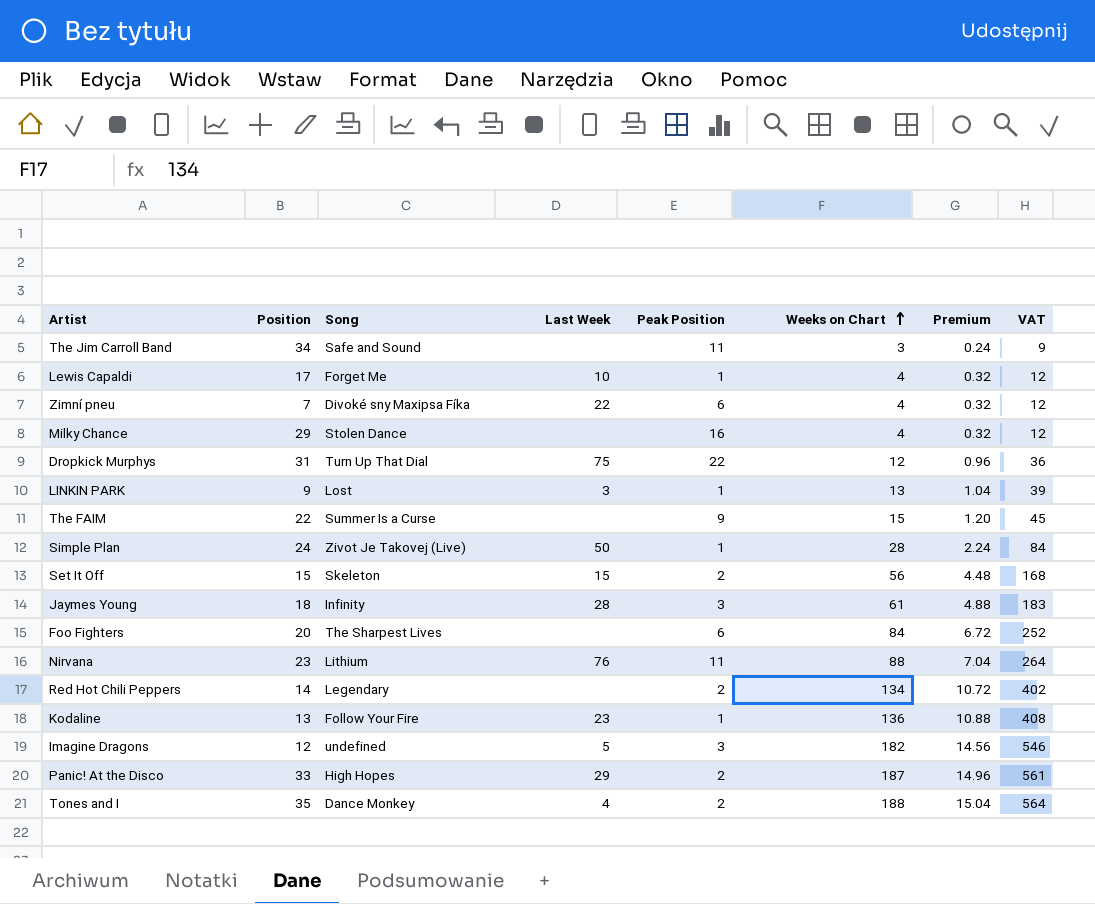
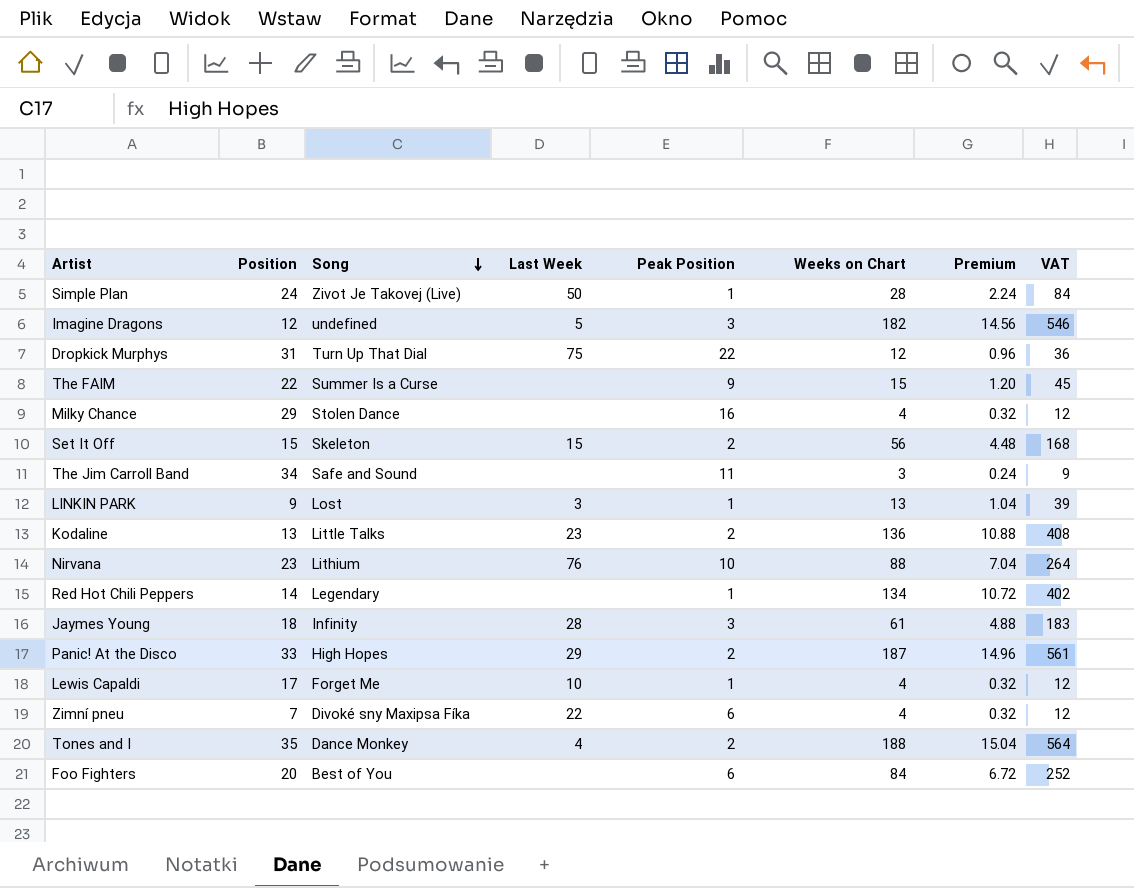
row order: Weeks on Chart ascending -> Song descending
Kodaline | Song: Follow Your Fire -> Little Talks
Kodaline | Peak Position: 1 -> 2
Nirvana | Peak Position: 11 -> 10
Red Hot Chili Peppers | Peak Position: 2 -> 1
Foo Fighters | Song: The Sharpest Lives -> Best of You

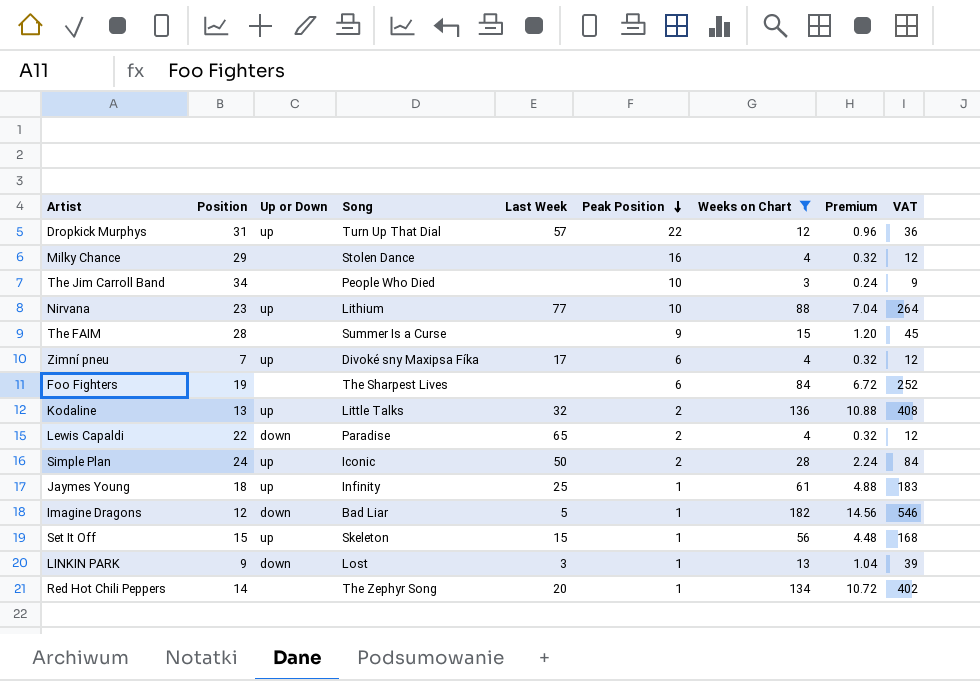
filter: none -> Weeks on Chart <= 182
row order: Song descending -> Peak Position descending
column Up or Down | position: none -> 3
Dropkick Murphys | Last Week: 75 -> 57
The Jim Carroll Band | Song: Safe and Sound -> People Who Died
The Jim Carroll Band | Peak Position: 11 -> 10
Nirvana | Last Week: 76 -> 77
The FAIM | Position: 22 -> 28
Zimní pneu | Last Week: 22 -> 17
Foo Fighters | Position: 20 -> 19
Foo Fighters | Song: Best of You -> The Sharpest Lives
Kodaline | Last Week: 23 -> 32
Lewis Capaldi | Position: 17 -> 22
Lewis Capaldi | Song: Forget Me -> Paradise
Lewis Capaldi | Last Week: 10 -> 65
Lewis Capaldi | Peak Position: 1 -> 2
Simple Plan | Song: Zivot Je Takovej (Live) -> Iconic
Simple Plan | Peak Position: 1 -> 2
Jaymes Young | Last Week: 28 -> 25
Jaymes Young | Peak Position: 3 -> 1
Imagine Dragons | Song: undefined -> Bad Liar
Imagine Dragons | Peak Position: 3 -> 1
Set It Off | Peak Position: 2 -> 1
Red Hot Chili Peppers | Song: Legendary -> The Zephyr Song
Red Hot Chili Peppers | Last Week: none -> 20

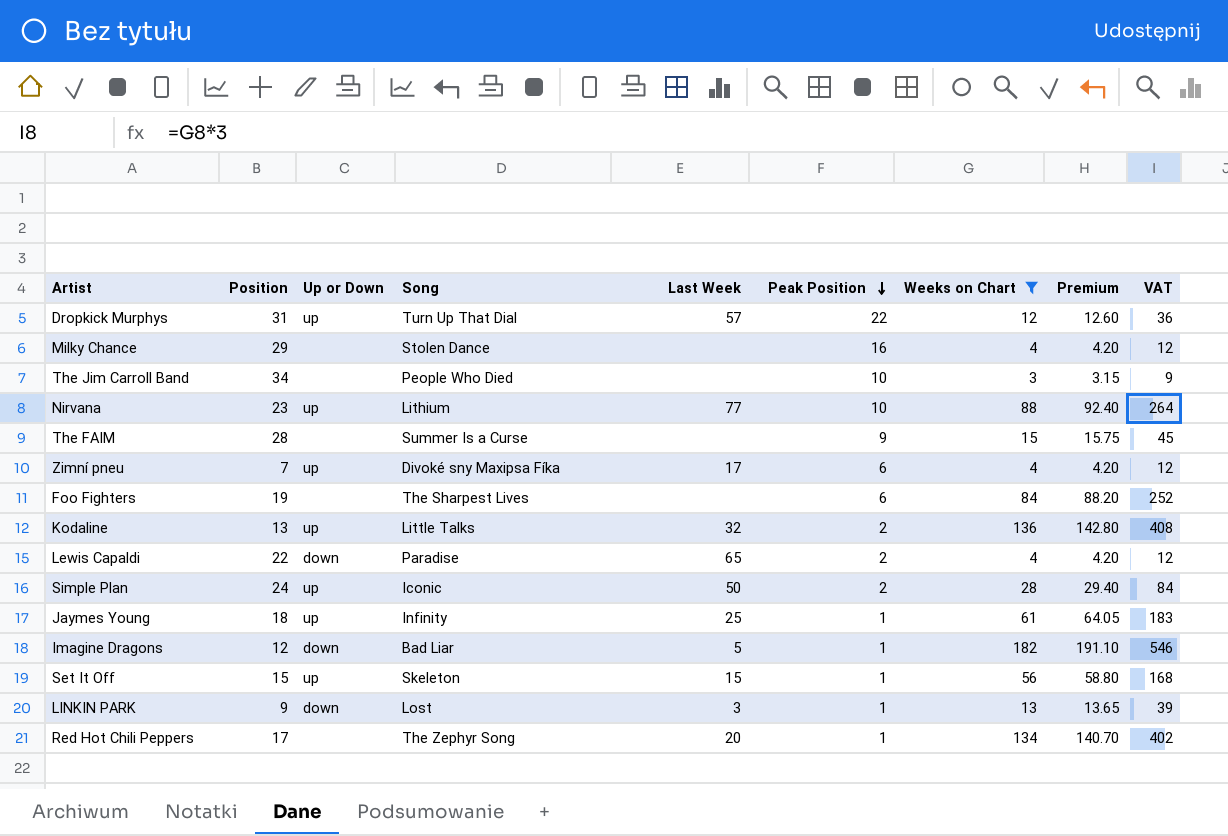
column Premium | formula: [Weeks on Chart] * 0.08 -> [Weeks on Chart] * 1.05
Red Hot Chili Peppers | Position: 14 -> 17

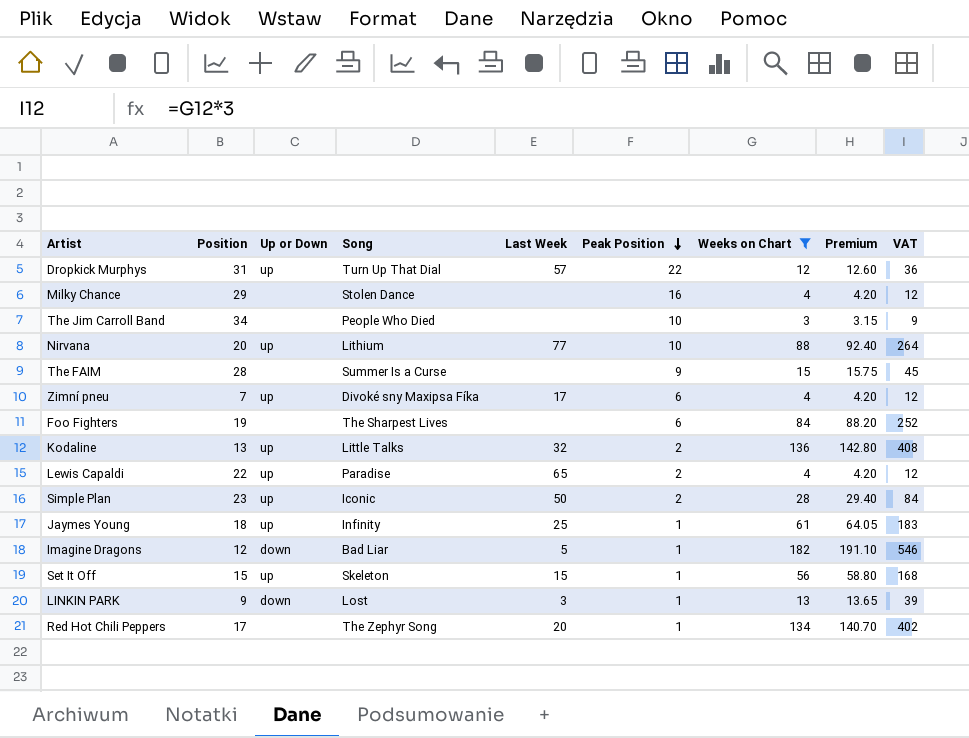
Nirvana | Position: 23 -> 20
Lewis Capaldi | Up or Down: down -> up
Simple Plan | Position: 24 -> 23

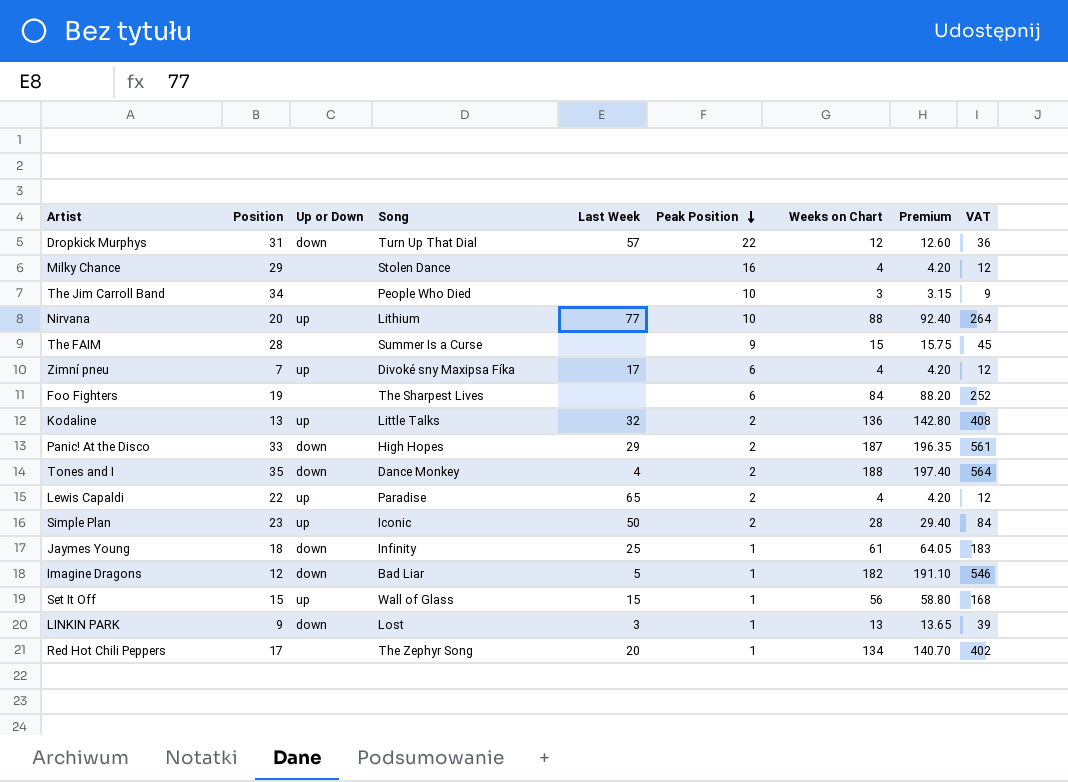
filter: Weeks on Chart <= 182 -> none
Dropkick Murphys | Up or Down: up -> down
Jaymes Young | Up or Down: up -> down
Set It Off | Song: Skeleton -> Wall of Glass

